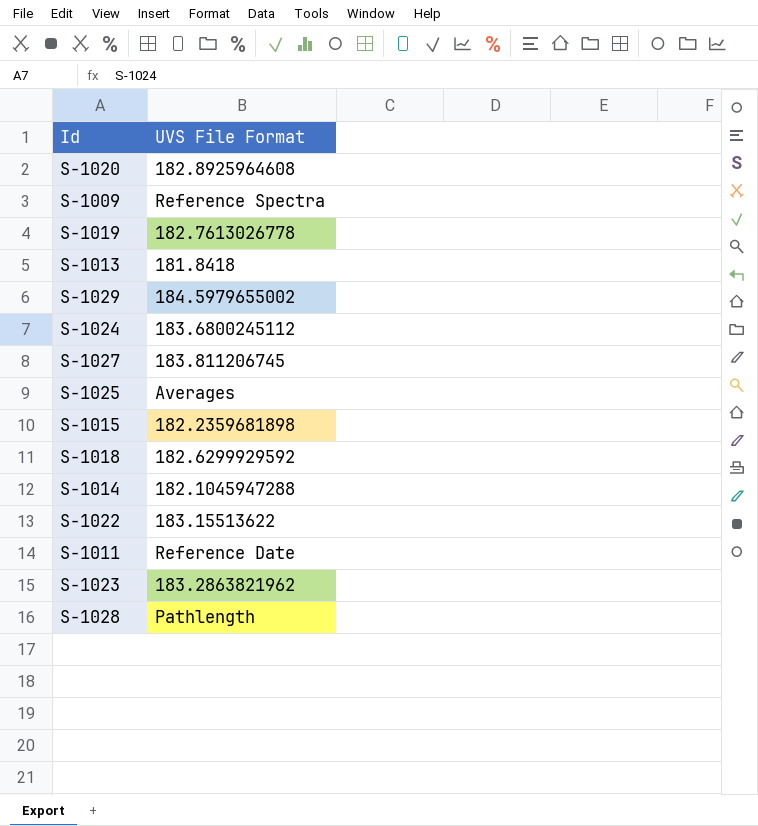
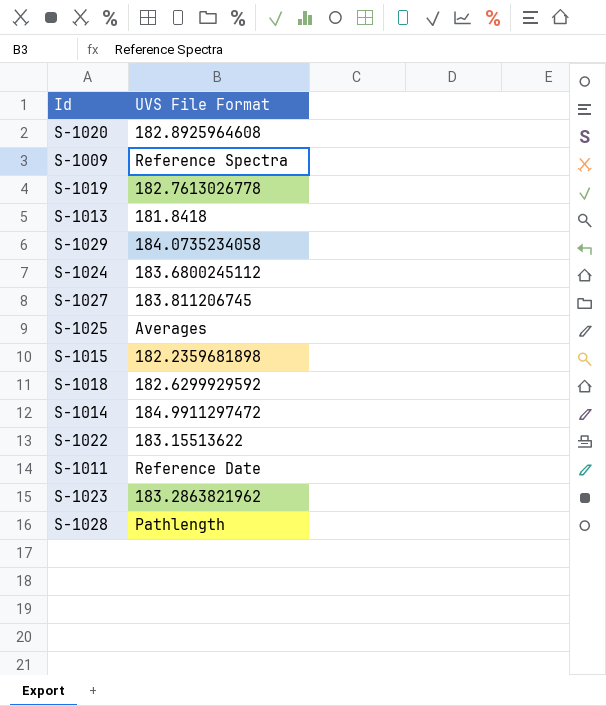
S-1029 | UVS File Format: 184.5979655002 -> 184.0735234058
S-1014 | UVS File Format: 182.1045947288 -> 184.9911297472

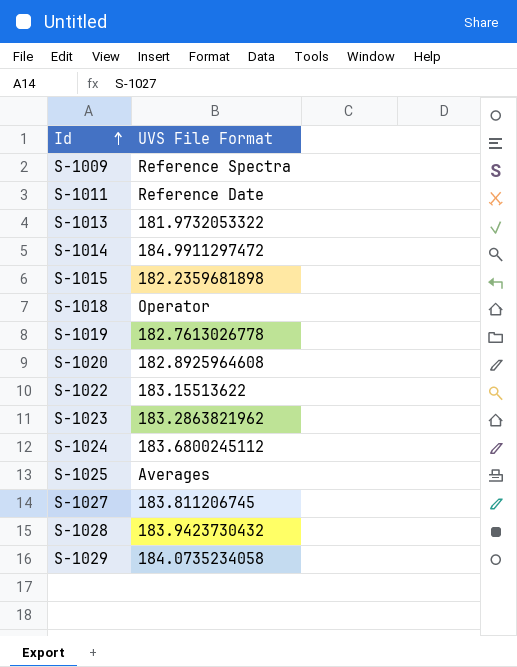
row order: none -> Id ascending
S-1013 | UVS File Format: 181.8418 -> 181.9732053322
S-1018 | UVS File Format: 182.6299929592 -> Operator
S-1028 | UVS File Format: Pathlength -> 183.9423730432

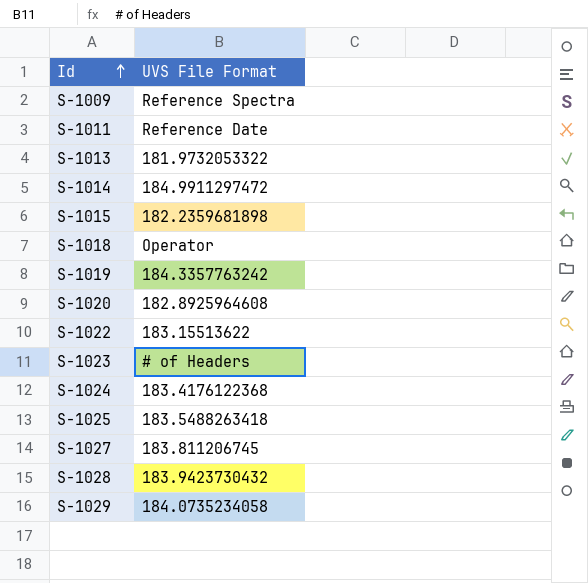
S-1019 | UVS File Format: 182.7613026778 -> 184.3357763242
S-1023 | UVS File Format: 183.2863821962 -> # of Headers
S-1024 | UVS File Format: 183.6800245112 -> 183.4176122368
S-1025 | UVS File Format: Averages -> 183.5488263418

